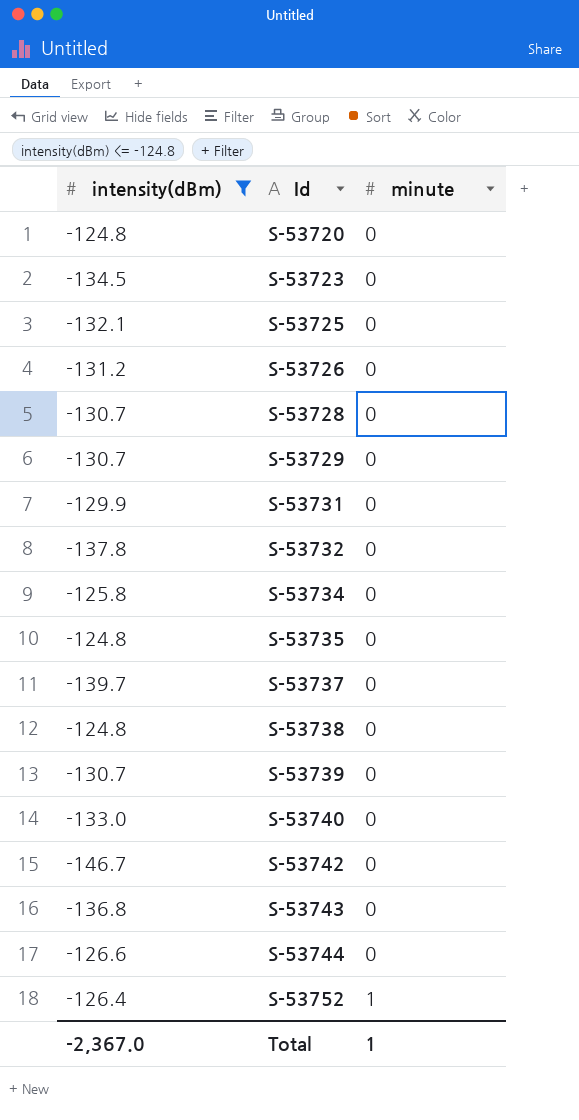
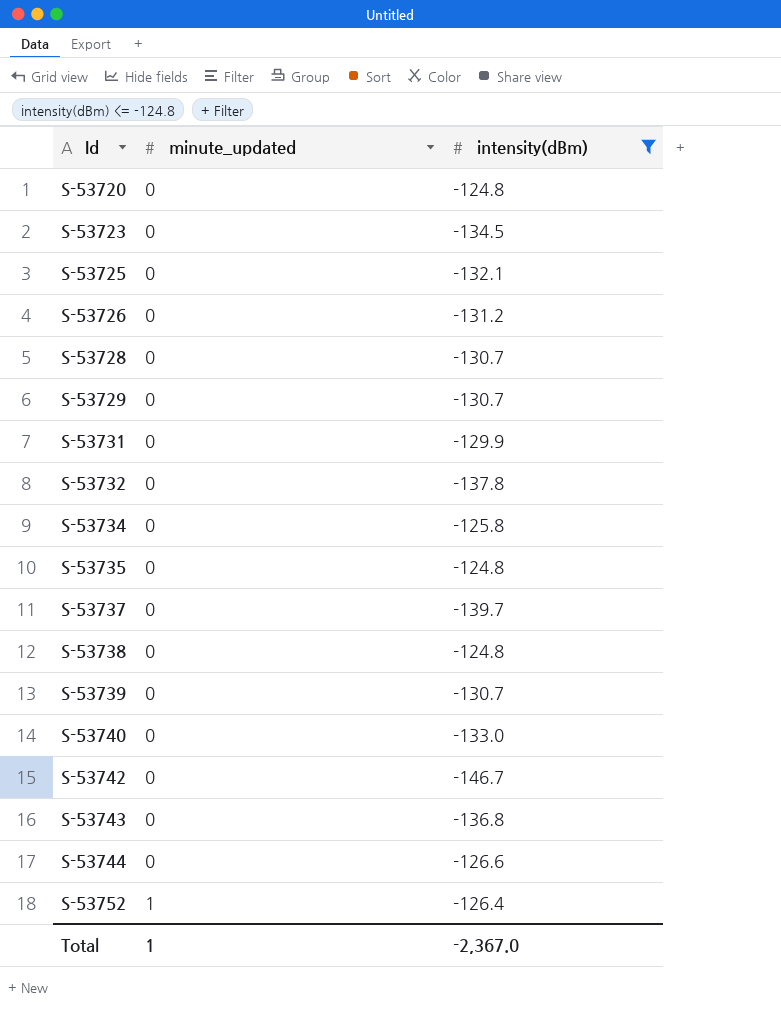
column name: minute -> minute_updated
column intensity(dBm) | position: 1 -> 3

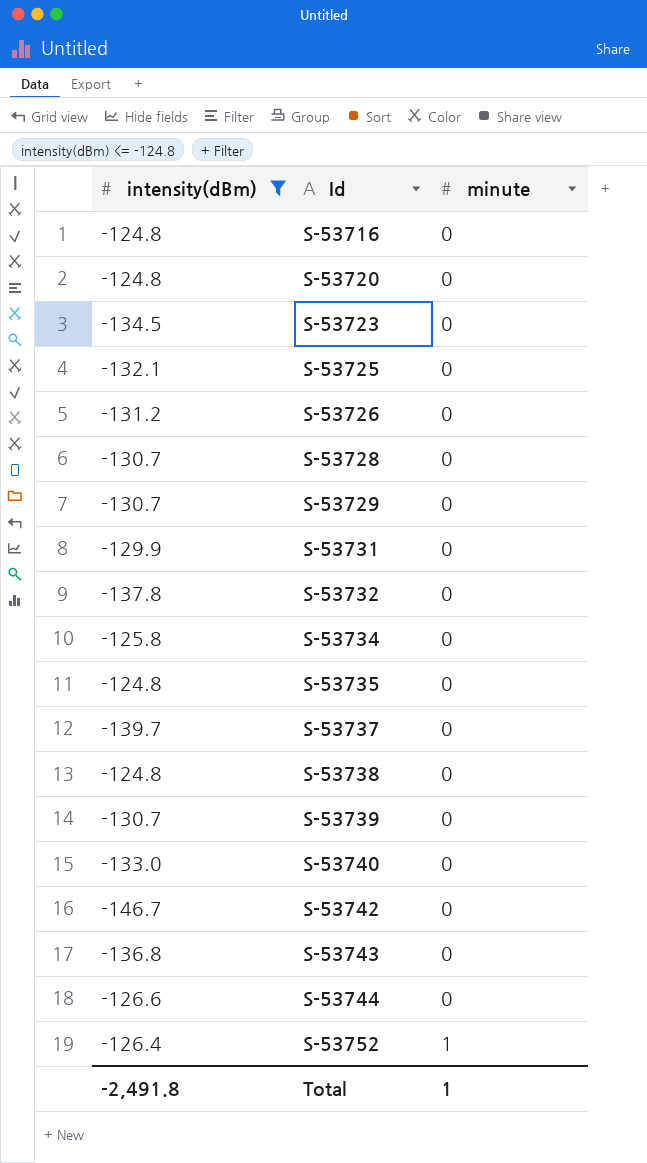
column intensity(dBm) | position: 3 -> 1
column name: minute_updated -> minute
row S-53716: none -> -124.8 | 0
Total | intensity(dBm): -2,367.0 -> -2,491.8

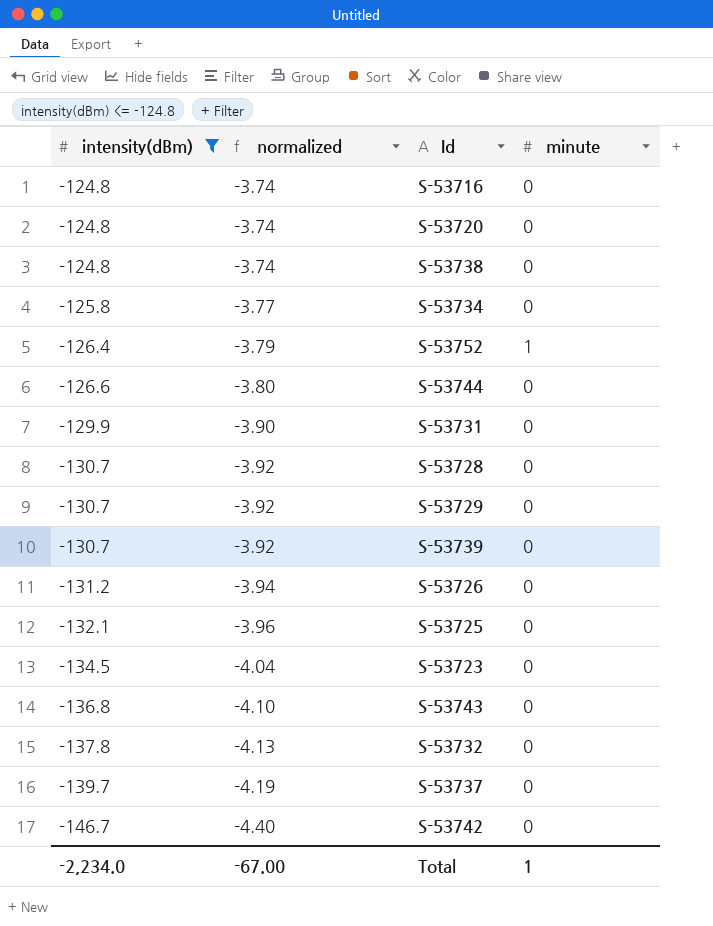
row order: Id ascending -> intensity(dBm) descending
column normalized | formula: none -> [intensity(dBm)] * 0.03
row S-53735: -124.8 | 0 -> none
row S-53740: -133.0 | 0 -> none
Total | intensity(dBm): -2,491.8 -> -2,234.0

